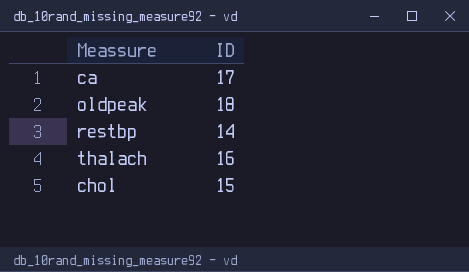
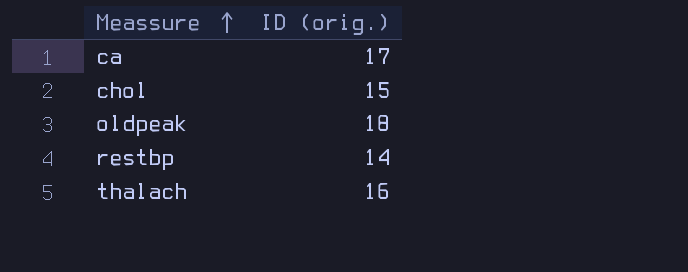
row order: none -> Meassure ascending
column name: ID -> ID (orig.)

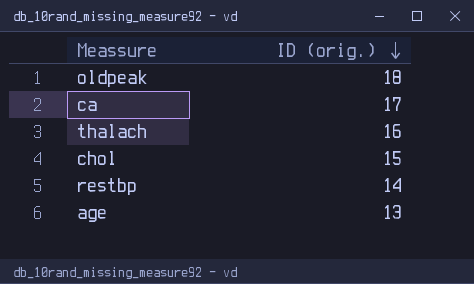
row order: Meassure ascending -> ID (orig.) descending
row age: none -> 13

